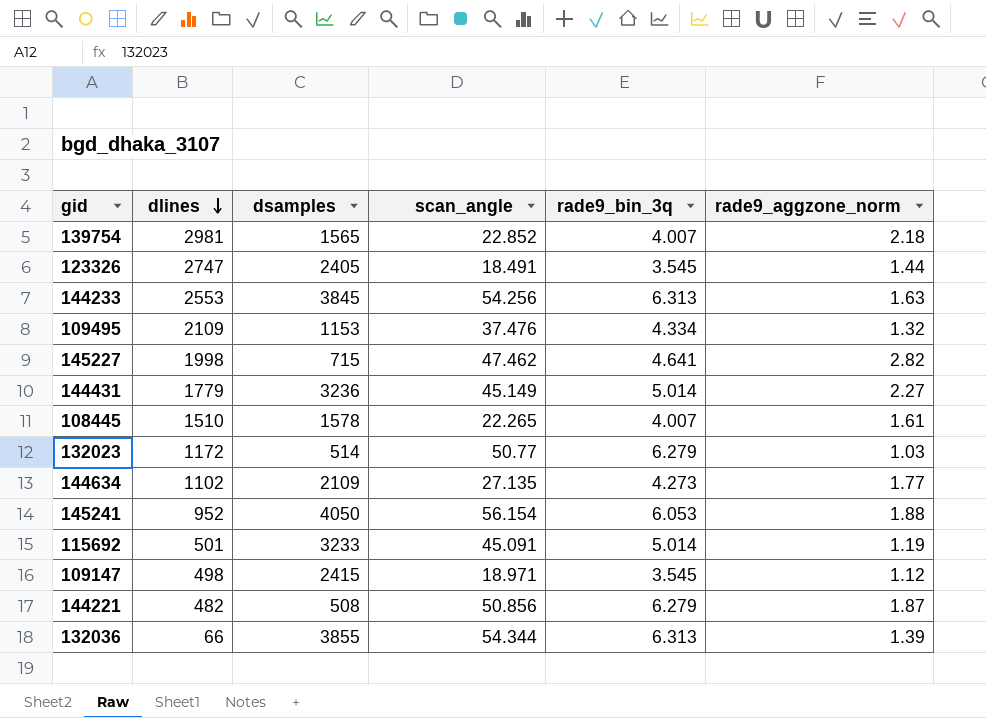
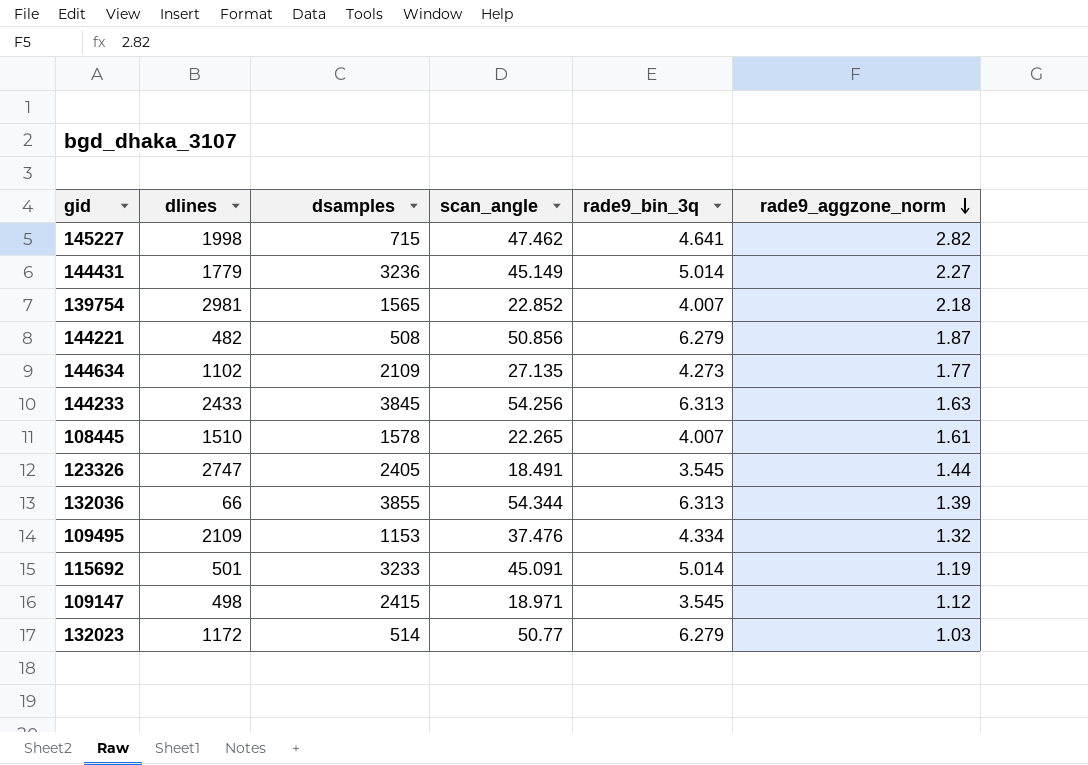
row order: dlines descending -> rade9_aggzone_norm descending
row 145241: 952 | 4050 | 56.154 | 6.053 | 1.88 -> none
144233 | dlines: 2553 -> 2433

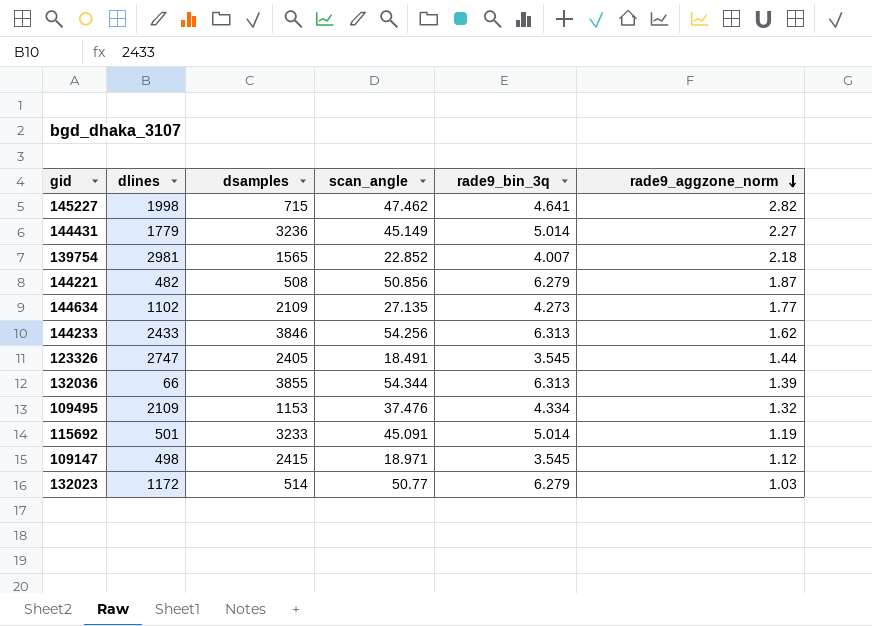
row 108445: 1510 | 1578 | 22.265 | 4.007 | 1.61 -> none
144233 | dsamples: 3845 -> 3846
144233 | rade9_aggzone_norm: 1.63 -> 1.62

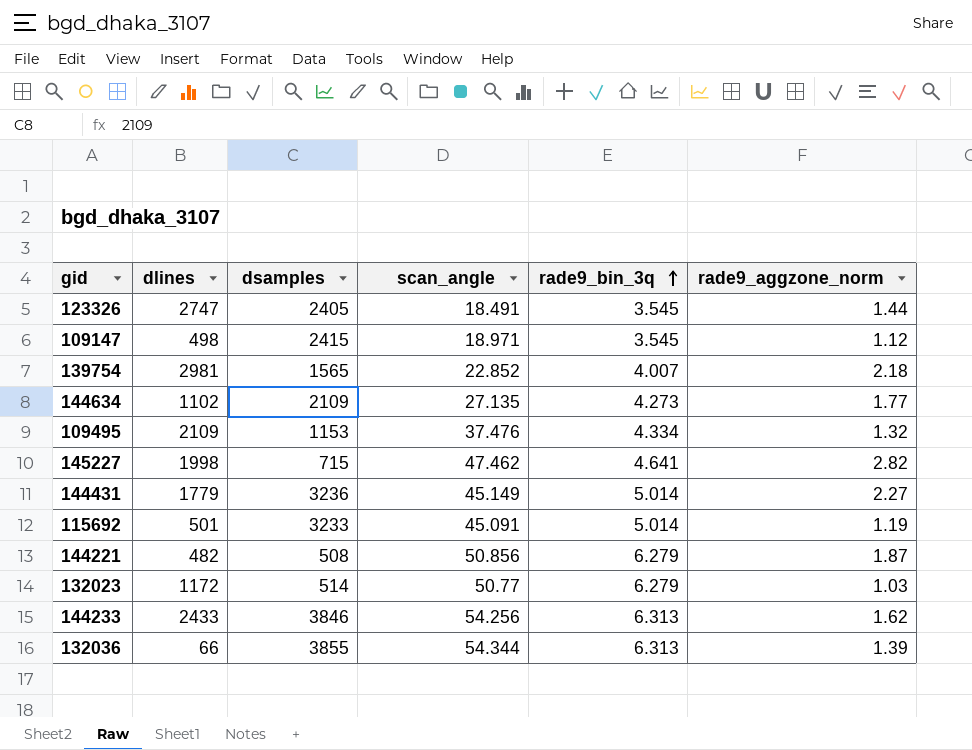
row order: rade9_aggzone_norm descending -> rade9_bin_3q ascending

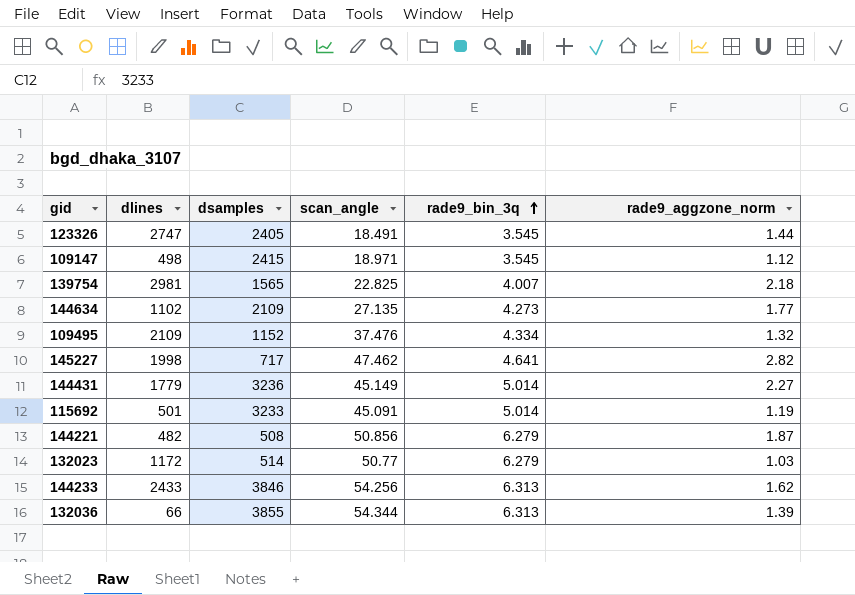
139754 | scan_angle: 22.852 -> 22.825
109495 | dsamples: 1153 -> 1152
145227 | dsamples: 715 -> 717

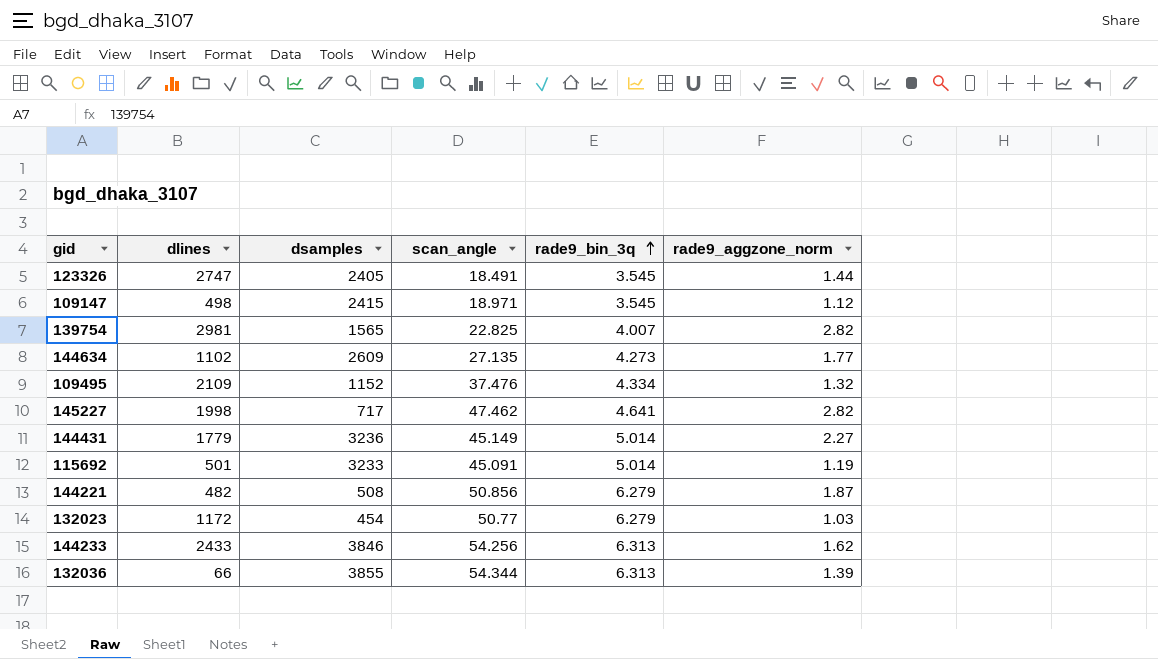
139754 | rade9_aggzone_norm: 2.18 -> 2.82
144634 | dsamples: 2109 -> 2609
132023 | dsamples: 514 -> 454

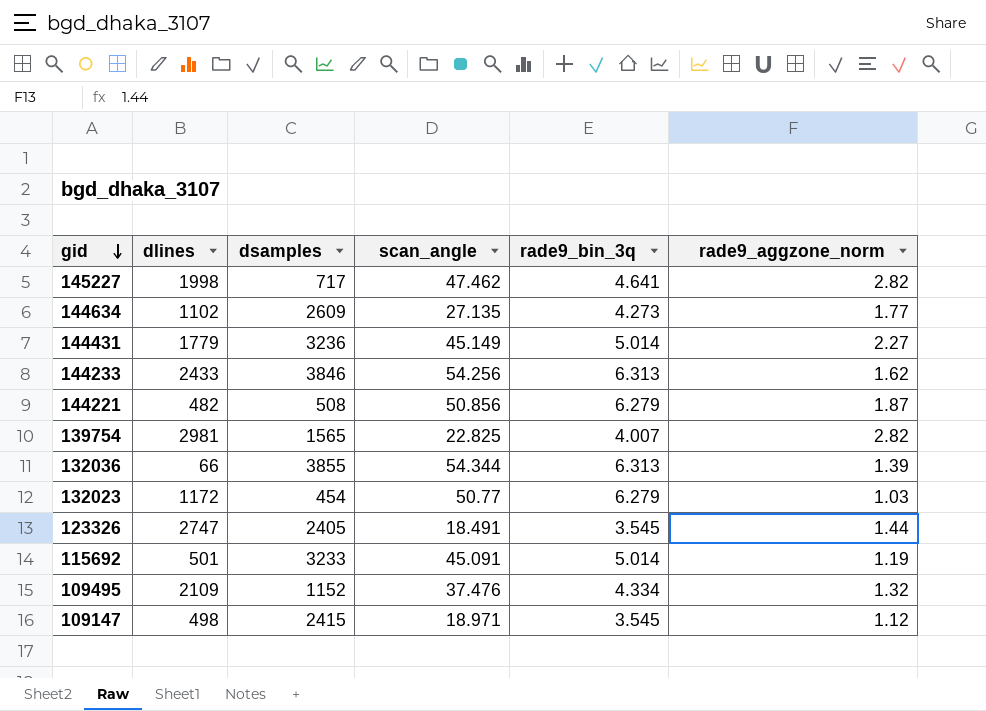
row order: rade9_bin_3q ascending -> gid descending

